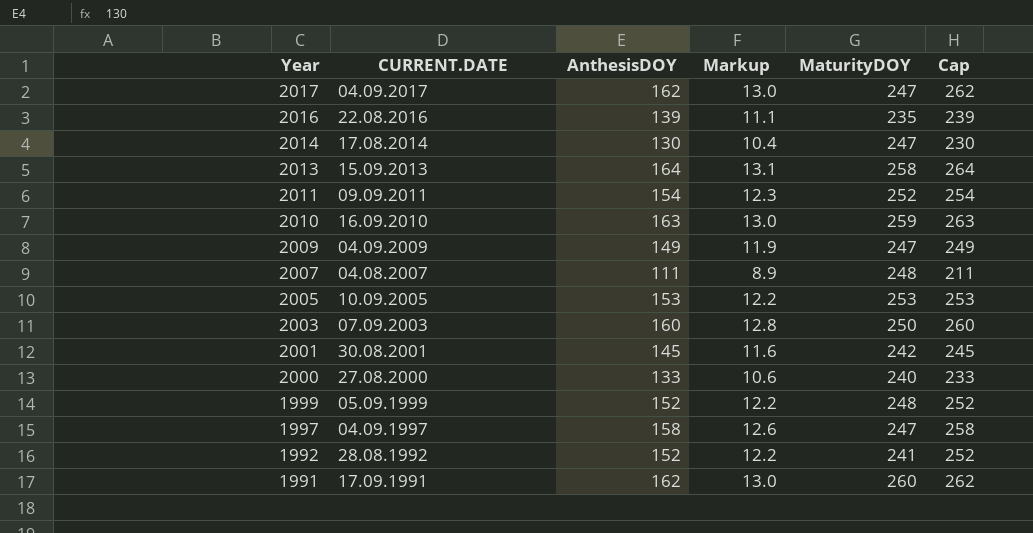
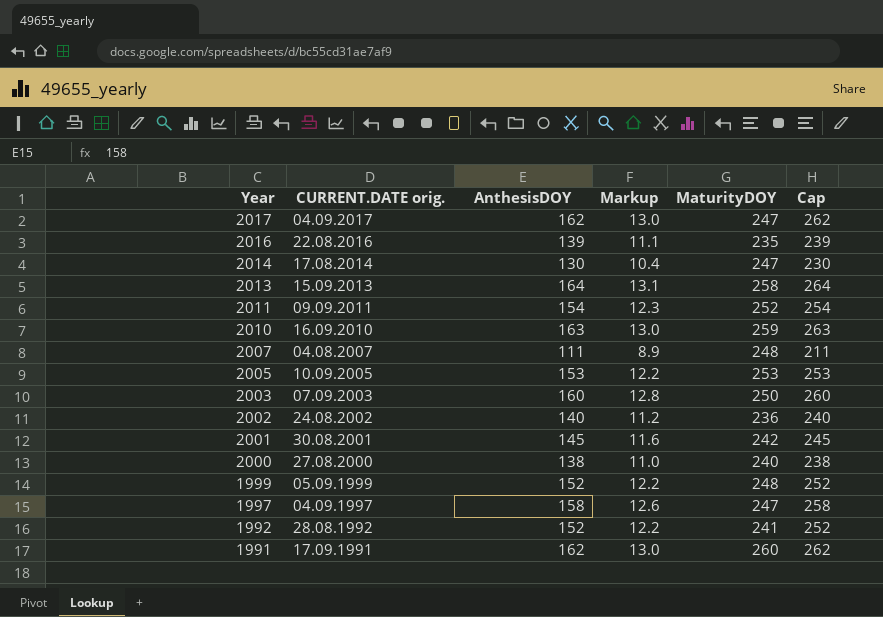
column name: CURRENT.DATE -> CURRENT.DATE orig.
row 2009: 04.09.2009 | 149 | 11.9 | 247 | 249 -> none
row 2002: none -> 24.08.2002 | 140 | 11.2 | 236 | 240
2000 | AnthesisDOY: 133 -> 138
2000 | Markup: 10.6 -> 11.0
2000 | Cap: 233 -> 238

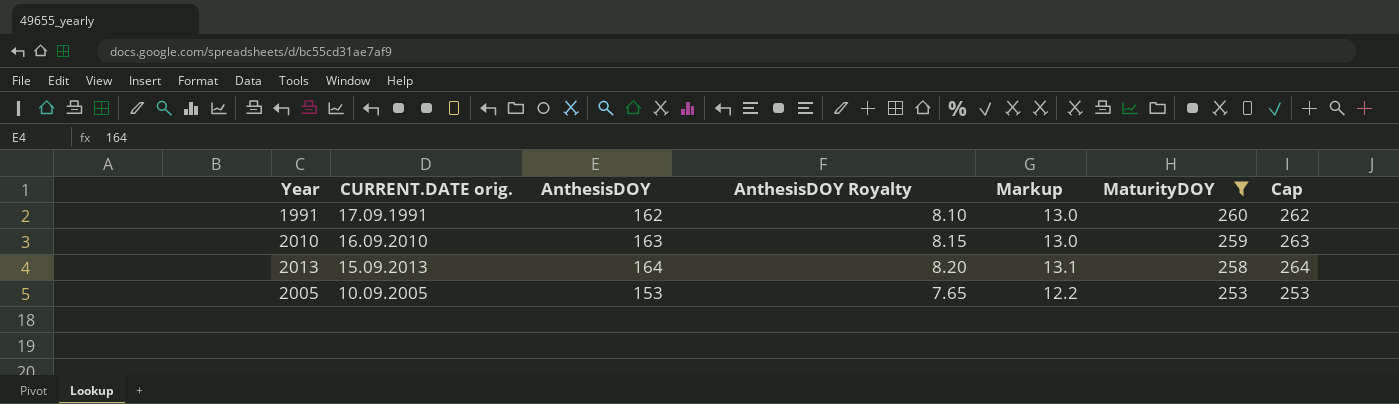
filter: none -> MaturityDOY >= 253
row order: Year descending -> MaturityDOY descending
column AnthesisDOY Royalty | formula: none -> [AnthesisDOY] * 0.05

